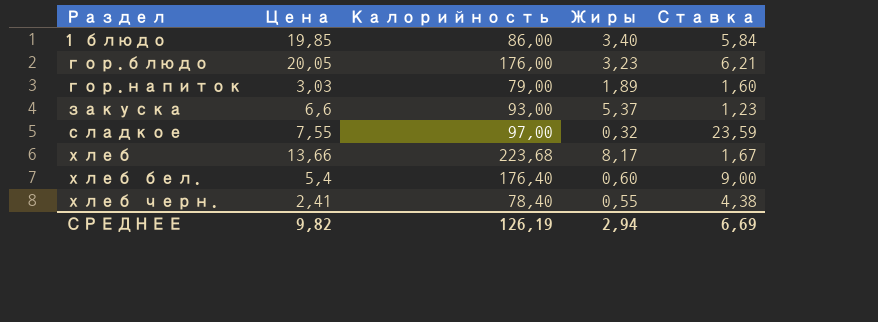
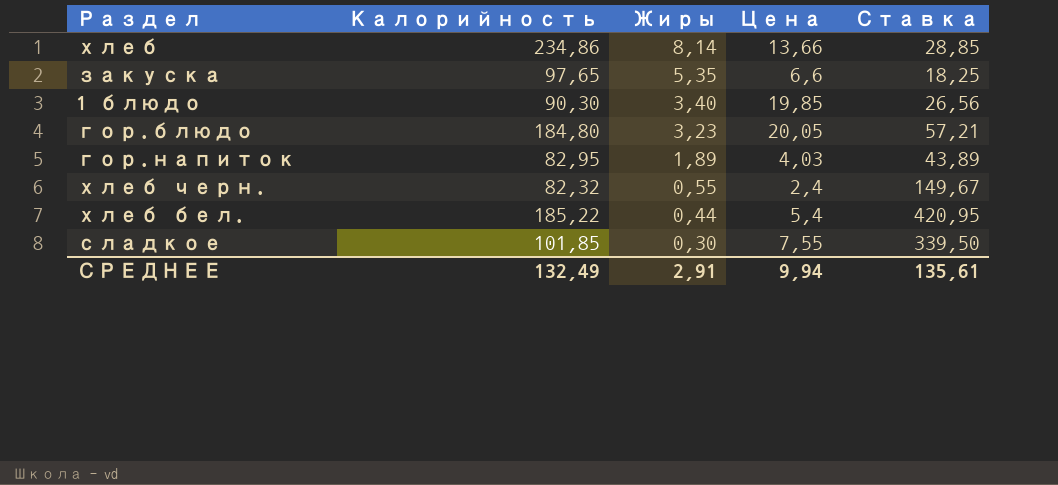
row order: Раздел ascending -> Жиры descending
column Цена | position: 2 -> 4
column Ставка | formula: [Цена] / [Жиры] -> [Калорийность] / [Жиры]
хлеб | Калорийность: 223,68 -> 234,86
хлеб | Жиры: 8,17 -> 8,14
закуска | Калорийность: 93,00 -> 97,65
закуска | Жиры: 5,37 -> 5,35
1 блюдо | Калорийность: 86,00 -> 90,30
гор.блюдо | Калорийность: 176,00 -> 184,80
гор.напиток | Калорийность: 79,00 -> 82,95
гор.напиток | Цена: 3,03 -> 4,03
хлеб черн. | Калорийность: 78,40 -> 82,32
хлеб черн. | Цена: 2,41 -> 2,4
хлеб бел. | Калорийность: 176,40 -> 185,22
хлеб бел. | Жиры: 0,60 -> 0,44
сладкое | Калорийность: 97,00 -> 101,85
сладкое | Жиры: 0,32 -> 0,30
СРЕДНЕЕ | Калорийность: 126,19 -> 132,49
СРЕДНЕЕ | Жиры: 2,94 -> 2,91
СРЕДНЕЕ | Цена: 9,82 -> 9,94
СРЕДНЕЕ | Ставка: 6,69 -> 135,61

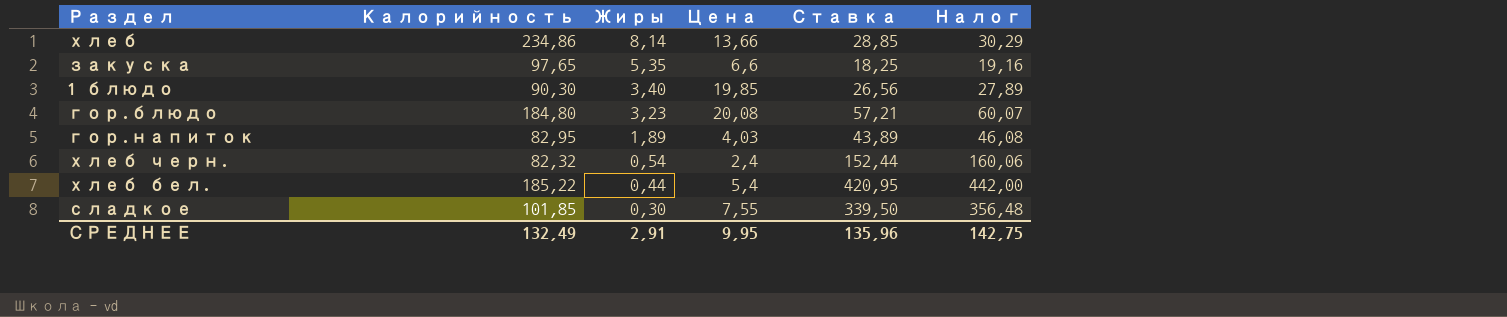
column Налог | formula: none -> [Ставка] * 1,05
гор.блюдо | Цена: 20,05 -> 20,08
хлеб черн. | Жиры: 0,55 -> 0,54
хлеб черн. | Ставка: 149,67 -> 152,44
СРЕДНЕЕ | Цена: 9,94 -> 9,95
СРЕДНЕЕ | Ставка: 135,61 -> 135,96

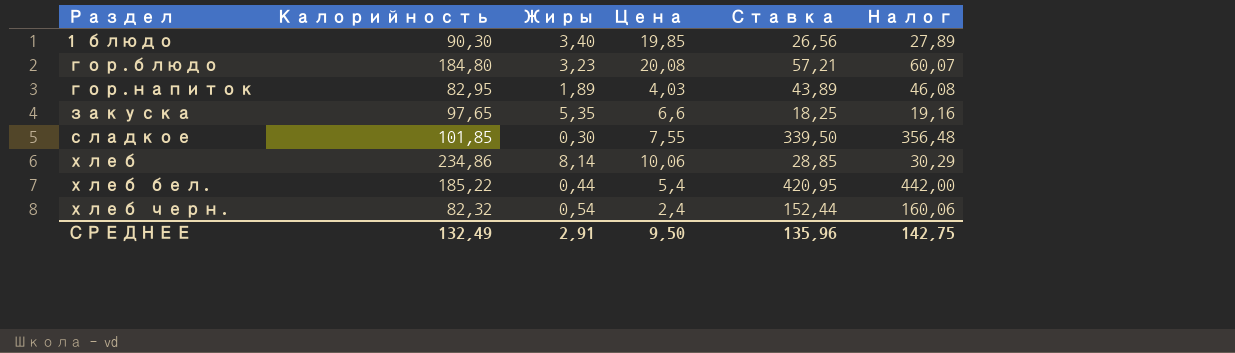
row order: Жиры descending -> Раздел ascending
хлеб | Цена: 13,66 -> 10,06
СРЕДНЕЕ | Цена: 9,95 -> 9,50

